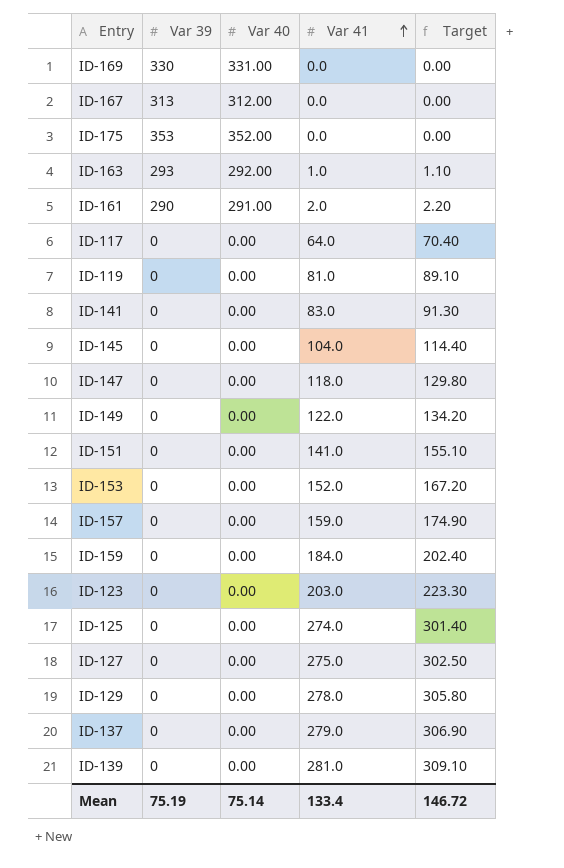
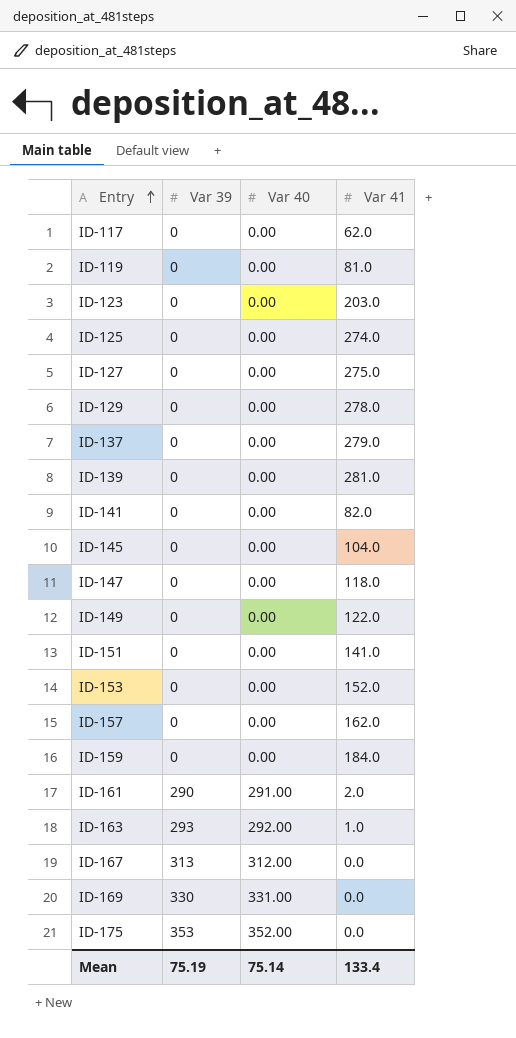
row order: Var 41 ascending -> Entry ascending
column Target | formula: [Var 41] * 1.1 -> none
ID-117 | Var 41: 64.0 -> 62.0
ID-141 | Var 41: 83.0 -> 82.0
ID-157 | Var 41: 159.0 -> 162.0

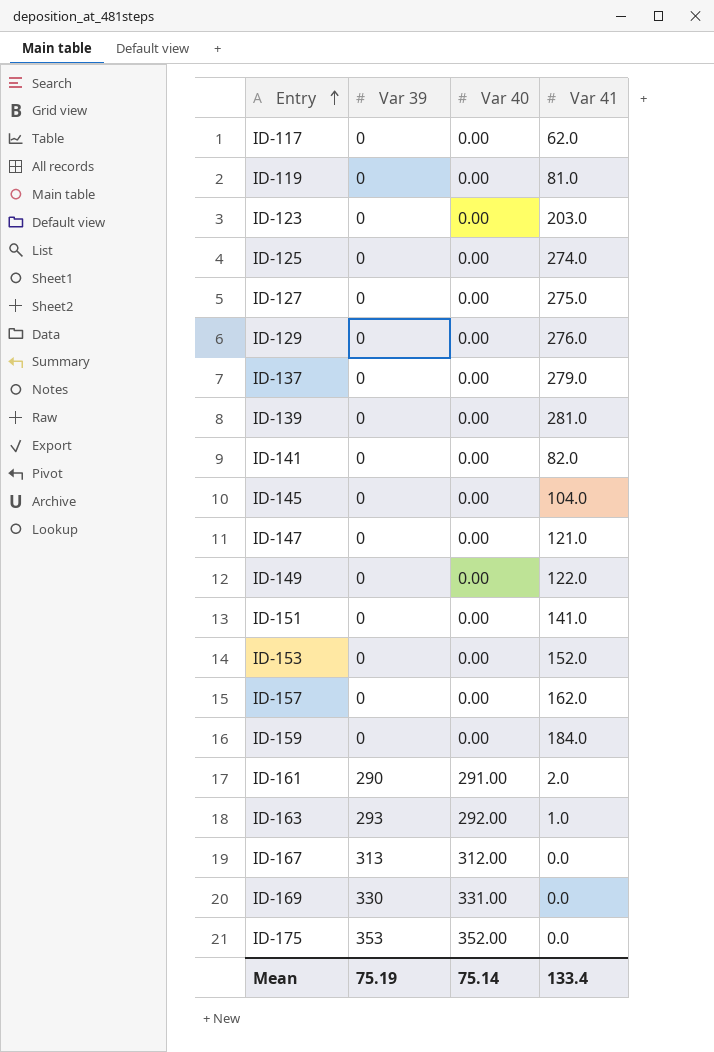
ID-129 | Var 41: 278.0 -> 276.0
ID-147 | Var 41: 118.0 -> 121.0

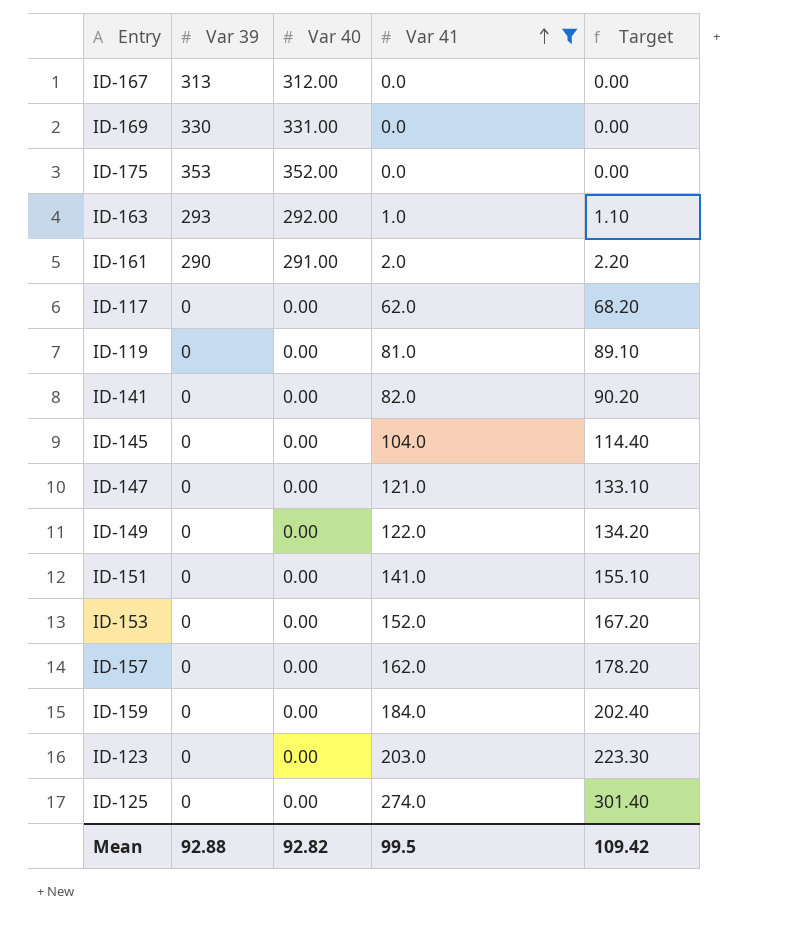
filter: none -> Var 41 <= 274.0
row order: Entry ascending -> Var 41 ascending
column Target | formula: none -> [Var 41] * 1.1
Mean | Var 39: 75.19 -> 92.88
Mean | Var 40: 75.14 -> 92.82
Mean | Var 41: 133.4 -> 99.5

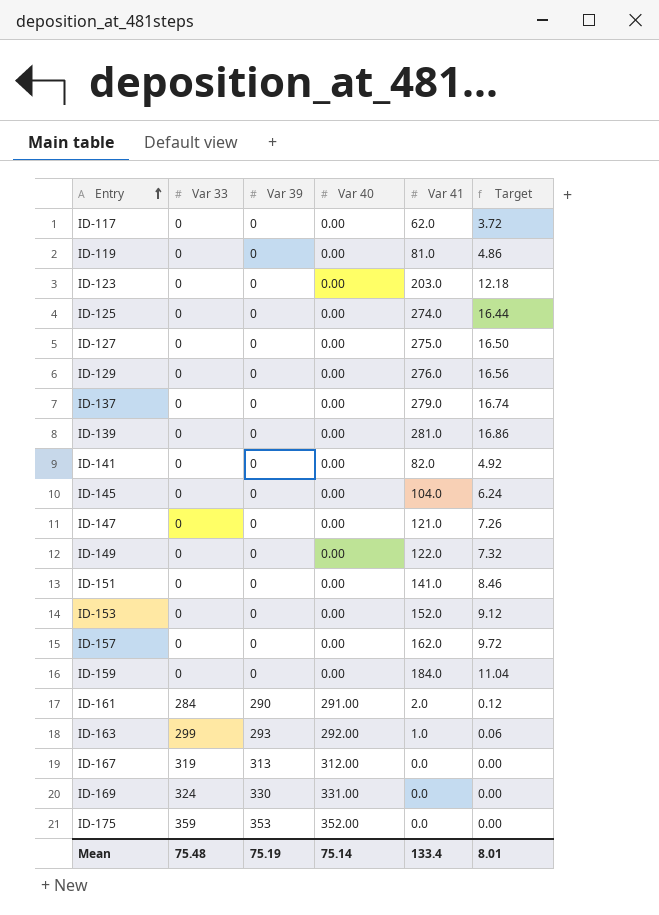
filter: Var 41 <= 274.0 -> none
row order: Var 41 ascending -> Entry ascending
column Var 33 | position: none -> 2
column Target | formula: [Var 41] * 1.1 -> [Var 41] * 0.06
Mean | Var 39: 92.88 -> 75.19
Mean | Var 40: 92.82 -> 75.14
Mean | Var 41: 99.5 -> 133.4
Mean | Target: 109.42 -> 8.01

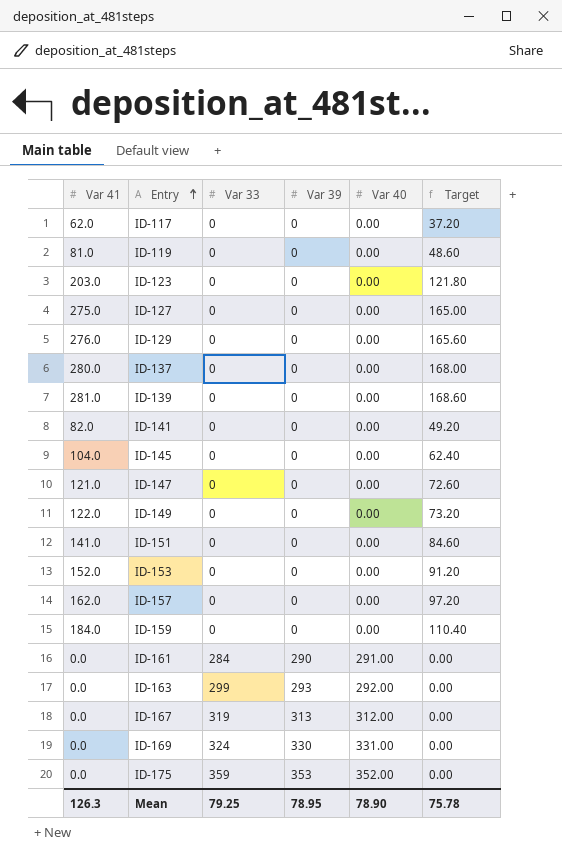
column Var 41 | position: 5 -> 1
column Target | formula: [Var 41] * 0.06 -> [Var 41] * 0.6
row ID-125: 0 | 0 | 0.00 | 274.0 | 16.44 -> none
ID-137 | Var 41: 279.0 -> 280.0
ID-161 | Var 41: 2.0 -> 0.0
ID-163 | Var 41: 1.0 -> 0.0
Mean | Var 41: 133.4 -> 126.3
Mean | Var 33: 75.48 -> 79.25
Mean | Var 39: 75.19 -> 78.95
Mean | Var 40: 75.14 -> 78.90
Mean | Target: 8.01 -> 75.78

